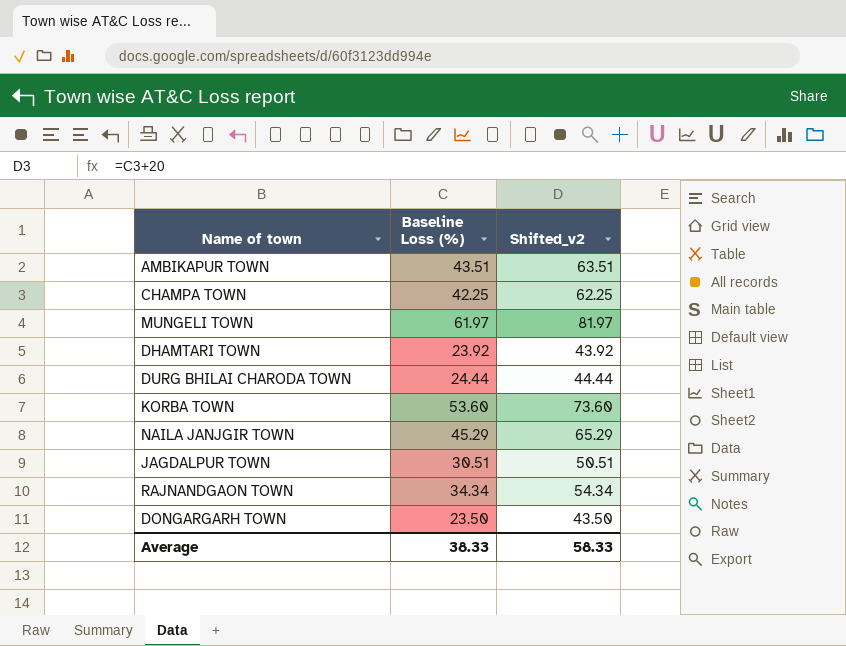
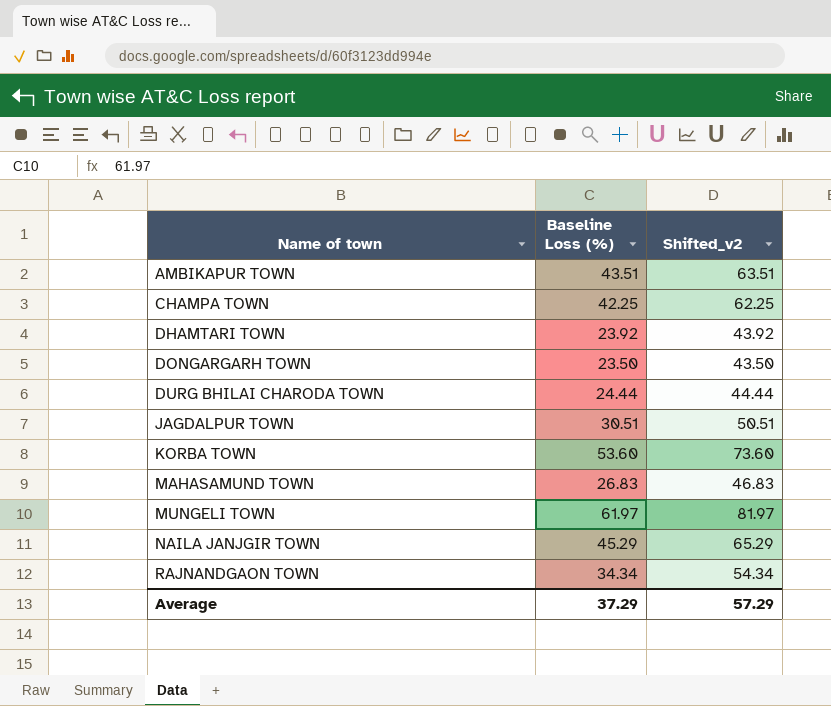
row order: none -> Name of town ascending
row MAHASAMUND TOWN: none -> 26.83 | 46.83
Average | Baseline Loss (%): 38.33 -> 37.29
Average | Shifted_v2: 58.33 -> 57.29

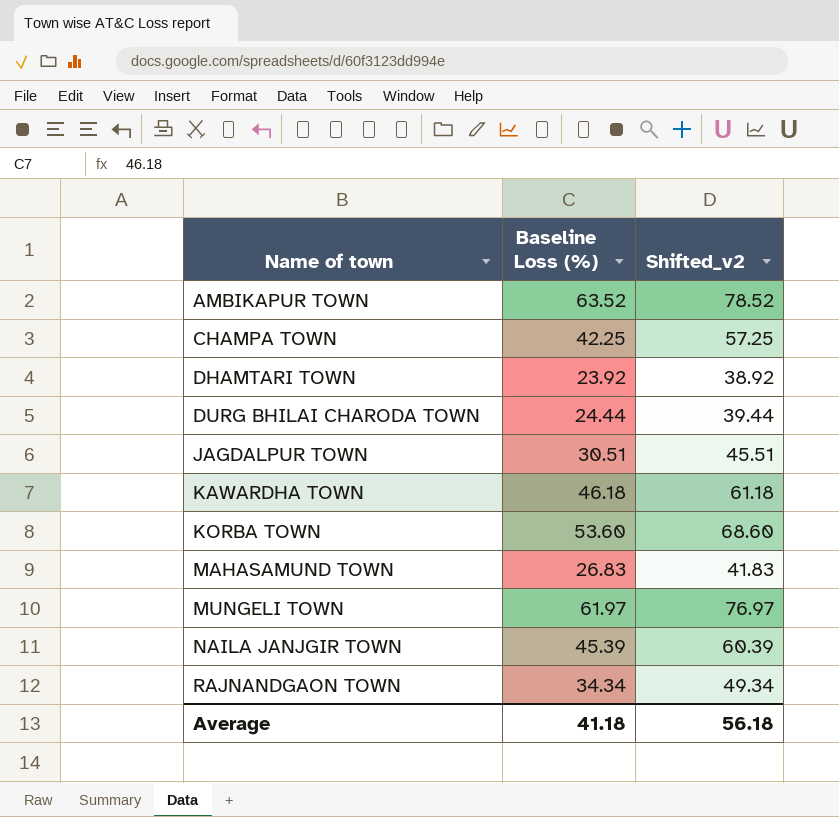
column Shifted_v2 | formula: [Baseline Loss (%)] + 20 -> [Baseline Loss (%)] + 15
row DONGARGARH TOWN: 23.50 | 43.50 -> none
AMBIKAPUR TOWN | Baseline Loss (%): 43.51 -> 63.52
row KAWARDHA TOWN: none -> 46.18 | 61.18
NAILA JANJGIR TOWN | Baseline Loss (%): 45.29 -> 45.39
Average | Baseline Loss (%): 37.29 -> 41.18
Average | Shifted_v2: 57.29 -> 56.18

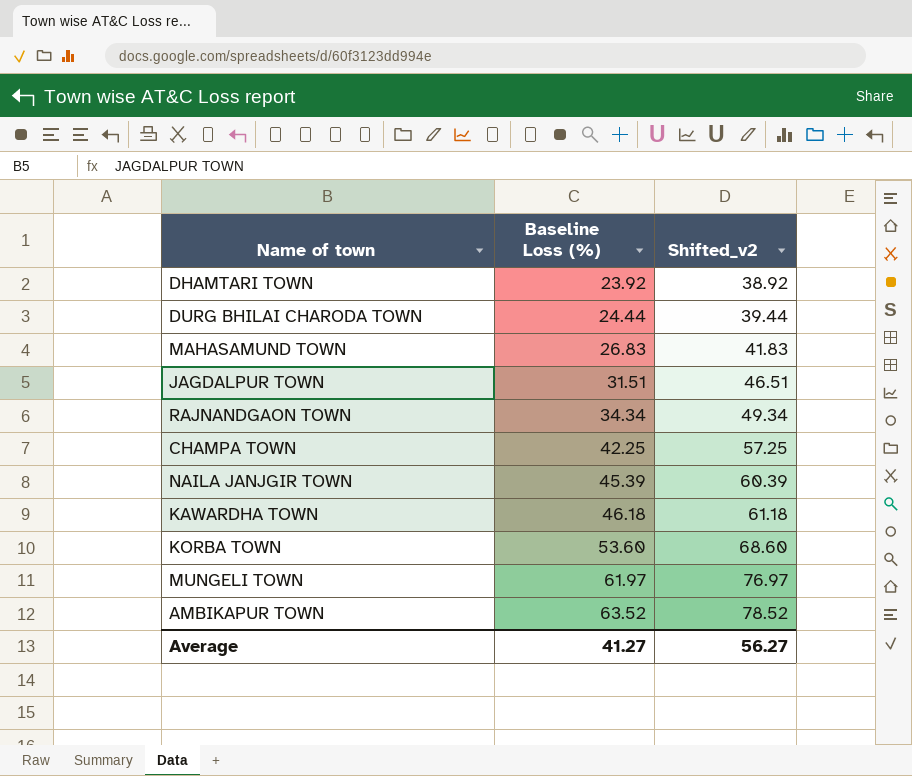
row order: Name of town ascending -> Baseline Loss (%) ascending
JAGDALPUR TOWN | Baseline Loss (%): 30.51 -> 31.51
JAGDALPUR TOWN | Shifted_v2: 45.51 -> 46.51
Average | Baseline Loss (%): 41.18 -> 41.27
Average | Shifted_v2: 56.18 -> 56.27

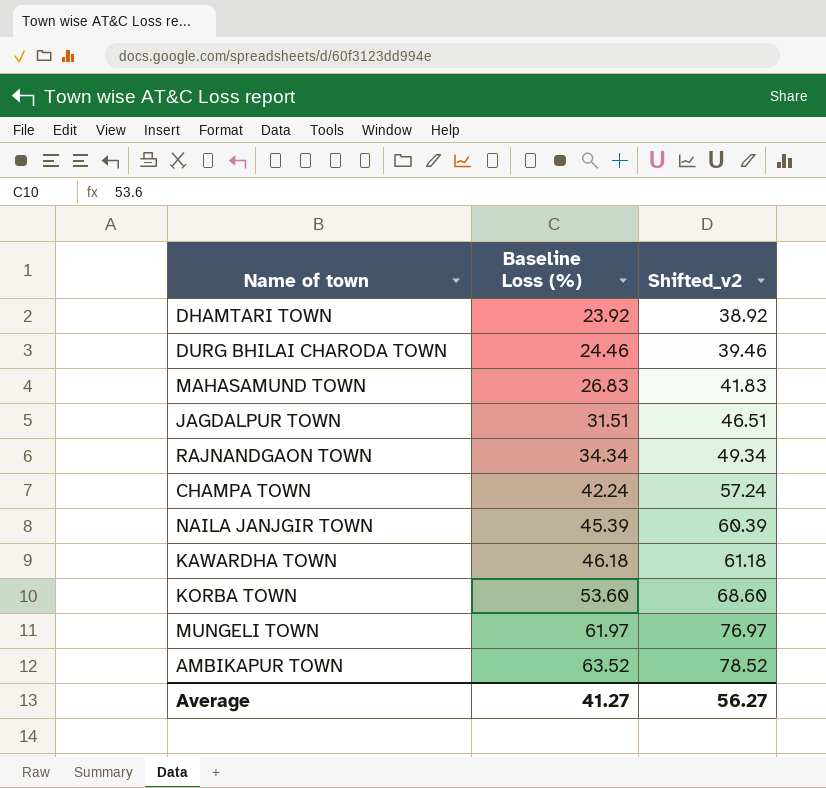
DURG BHILAI CHARODA TOWN | Baseline Loss (%): 24.44 -> 24.46
DURG BHILAI CHARODA TOWN | Shifted_v2: 39.44 -> 39.46
CHAMPA TOWN | Baseline Loss (%): 42.25 -> 42.24
CHAMPA TOWN | Shifted_v2: 57.25 -> 57.24

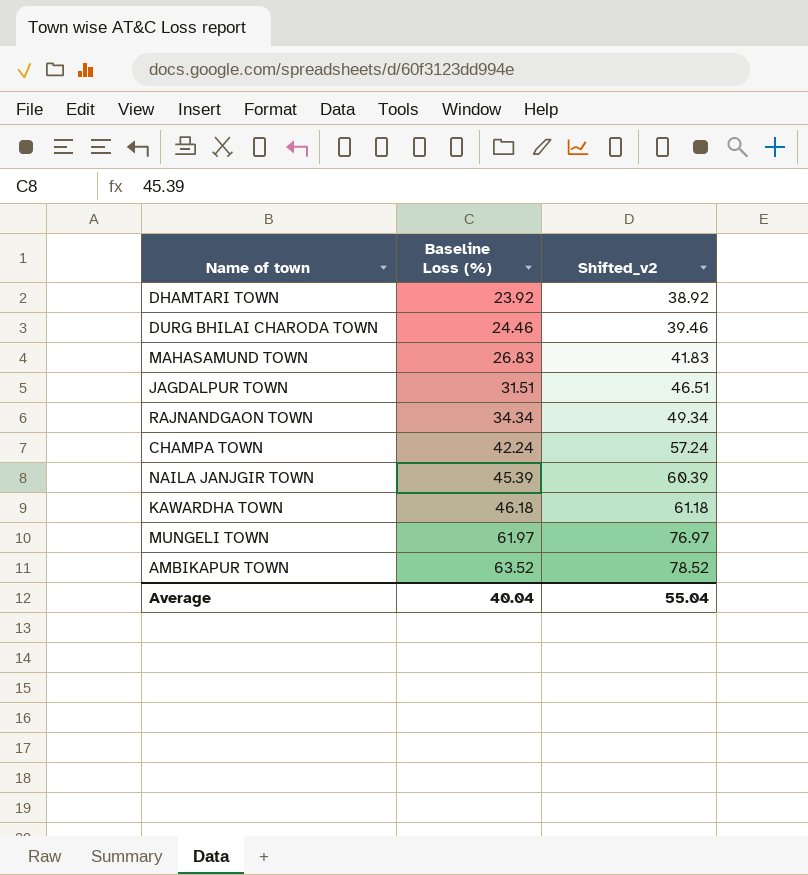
row KORBA TOWN: 53.60 | 68.60 -> none
Average | Baseline Loss (%): 41.27 -> 40.04
Average | Shifted_v2: 56.27 -> 55.04

